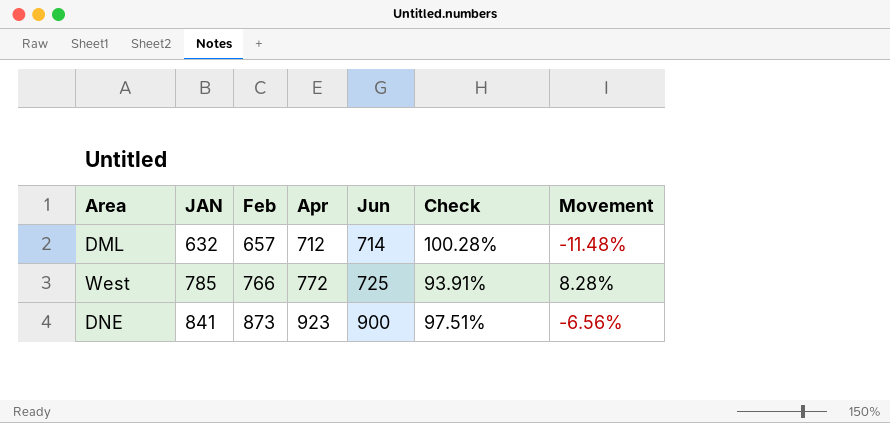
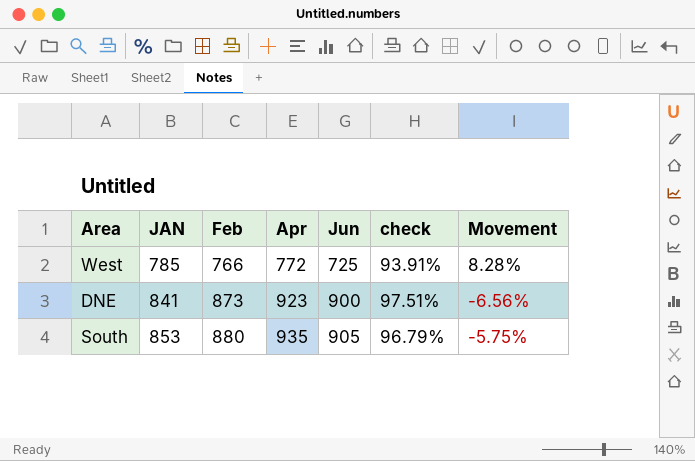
column name: Check -> check
row DML: 632 | 657 | 712 | 714 | 100.28% | -11.48% -> none
row South: none -> 853 | 880 | 935 | 905 | 96.79% | -5.75%

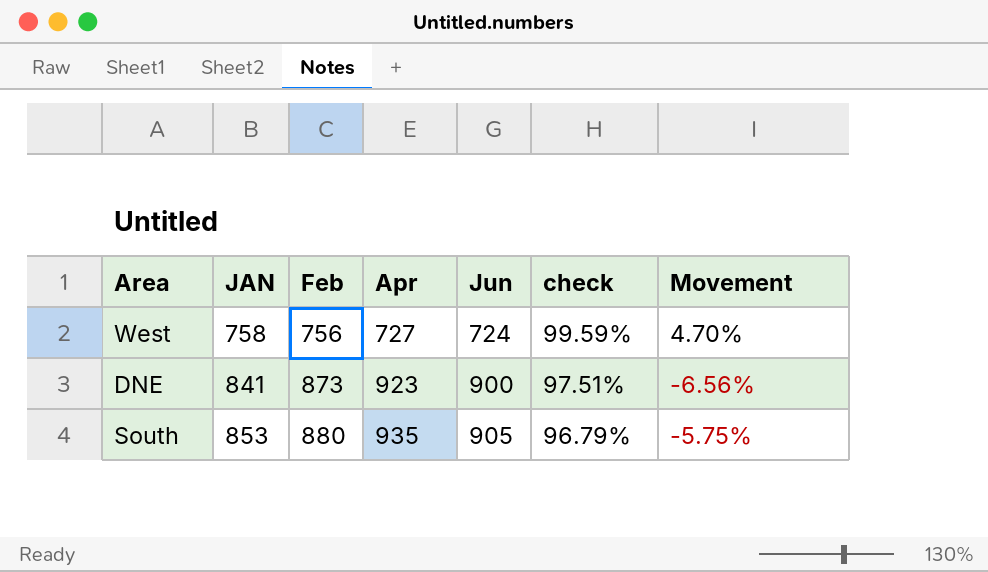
West | JAN: 785 -> 758
West | Feb: 766 -> 756
West | Apr: 772 -> 727
West | Jun: 725 -> 724
West | check: 93.91% -> 99.59%
West | Movement: 8.28% -> 4.70%

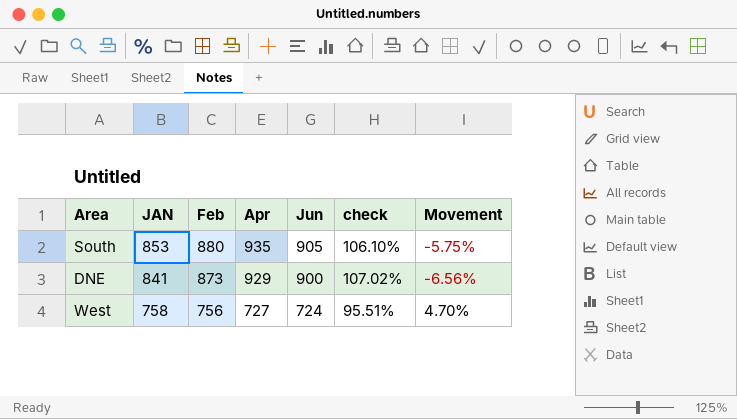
row order: JAN ascending -> JAN descending
column check | formula: [Jun] / [Apr] -> [Jun] / [JAN]
DNE | Apr: 923 -> 929

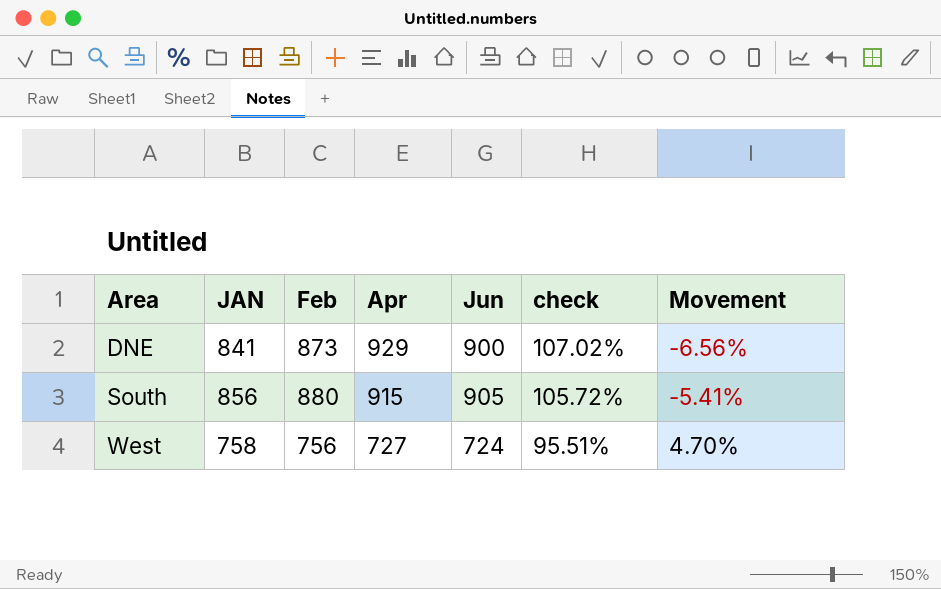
row order: JAN descending -> Area ascending
South | JAN: 853 -> 856
South | Apr: 935 -> 915
South | check: 106.10% -> 105.72%
South | Movement: -5.75% -> -5.41%

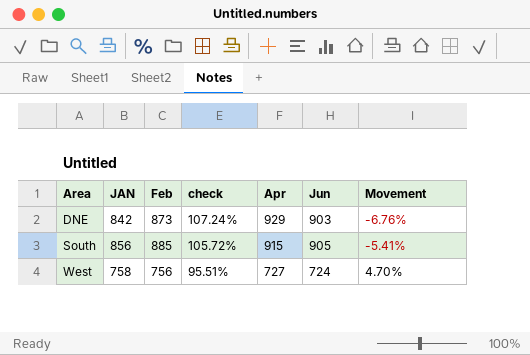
column check | position: 6 -> 4
DNE | JAN: 841 -> 842
DNE | check: 107.02% -> 107.24%
DNE | Jun: 900 -> 903
DNE | Movement: -6.56% -> -6.76%
South | Feb: 880 -> 885

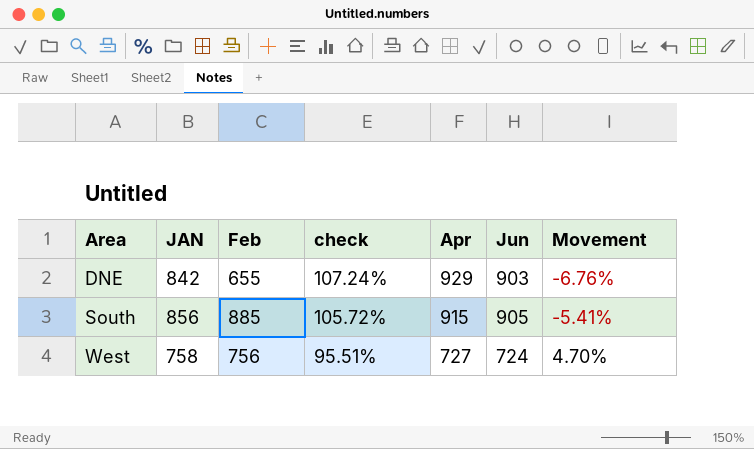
DNE | Feb: 873 -> 655

